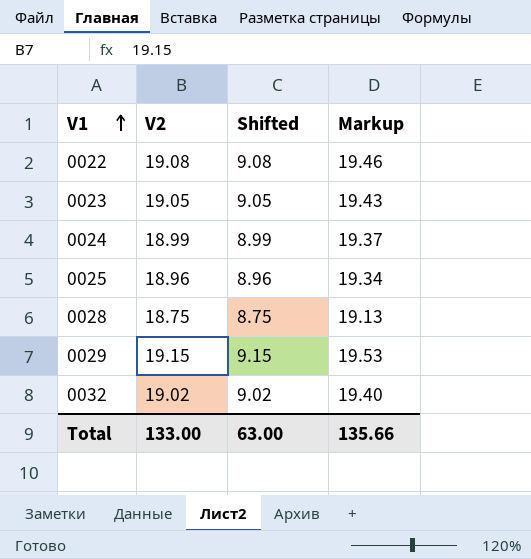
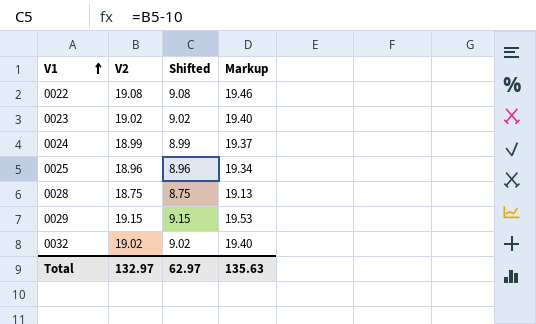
0023 | V2: 19.05 -> 19.02
0023 | Shifted: 9.05 -> 9.02
0023 | Markup: 19.43 -> 19.40
Total | V2: 133.00 -> 132.97
Total | Shifted: 63.00 -> 62.97
Total | Markup: 135.66 -> 135.63

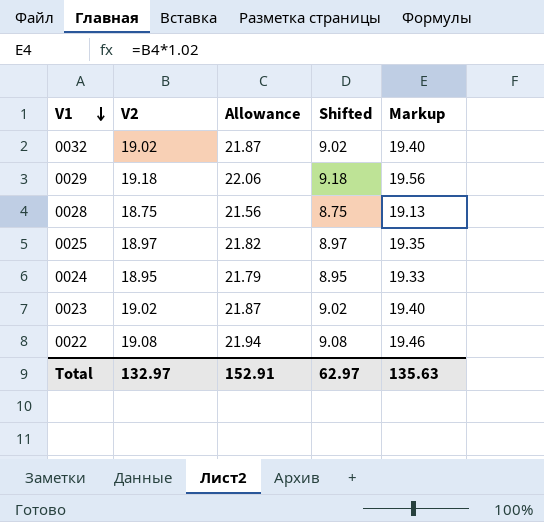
row order: V1 ascending -> V1 descending
column Allowance | formula: none -> [V2] * 1.15
0029 | V2: 19.15 -> 19.18
0029 | Shifted: 9.15 -> 9.18
0029 | Markup: 19.53 -> 19.56
0025 | V2: 18.96 -> 18.97
0025 | Shifted: 8.96 -> 8.97
0025 | Markup: 19.34 -> 19.35
0024 | V2: 18.99 -> 18.95
0024 | Shifted: 8.99 -> 8.95
0024 | Markup: 19.37 -> 19.33

